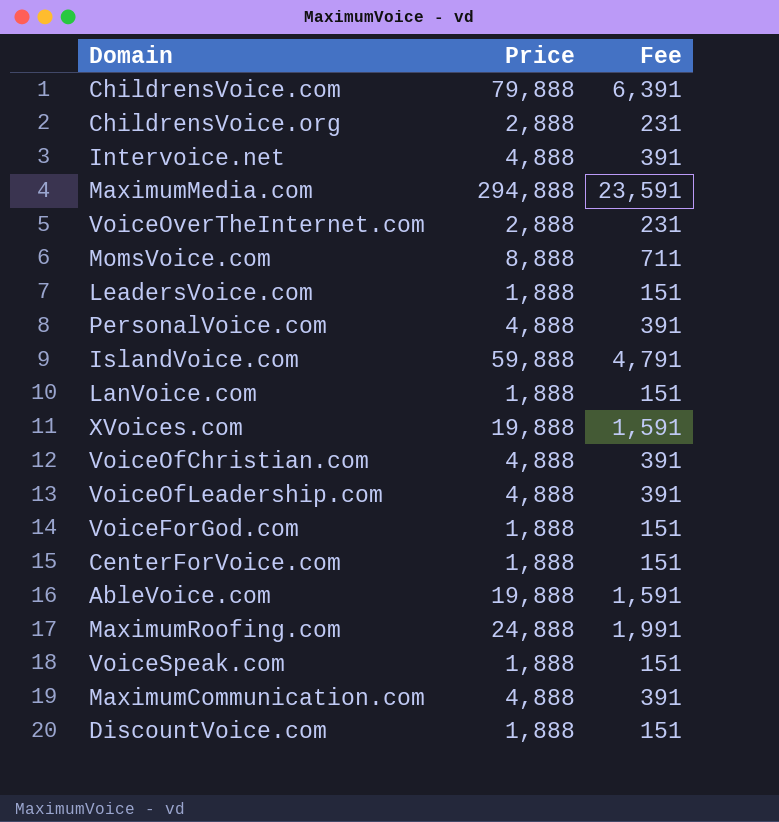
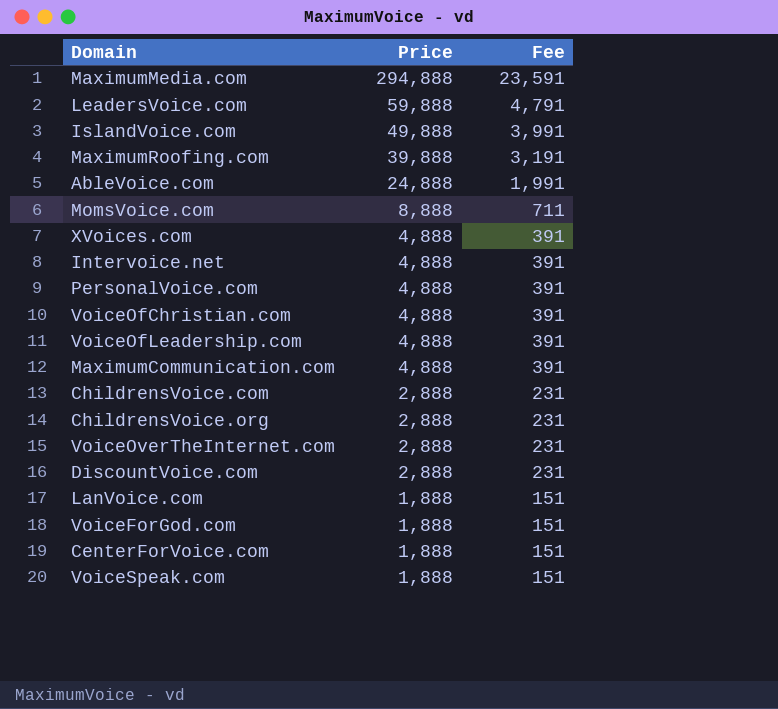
row order: none -> Price descending
LeadersVoice.com | Price: 1,888 -> 59,888
LeadersVoice.com | Fee: 151 -> 4,791
IslandVoice.com | Price: 59,888 -> 49,888
IslandVoice.com | Fee: 4,791 -> 3,991
MaximumRoofing.com | Price: 24,888 -> 39,888
MaximumRoofing.com | Fee: 1,991 -> 3,191
AbleVoice.com | Price: 19,888 -> 24,888
AbleVoice.com | Fee: 1,591 -> 1,991
XVoices.com | Price: 19,888 -> 4,888
XVoices.com | Fee: 1,591 -> 391
ChildrensVoice.com | Price: 79,888 -> 2,888
ChildrensVoice.com | Fee: 6,391 -> 231
DiscountVoice.com | Price: 1,888 -> 2,888
DiscountVoice.com | Fee: 151 -> 231

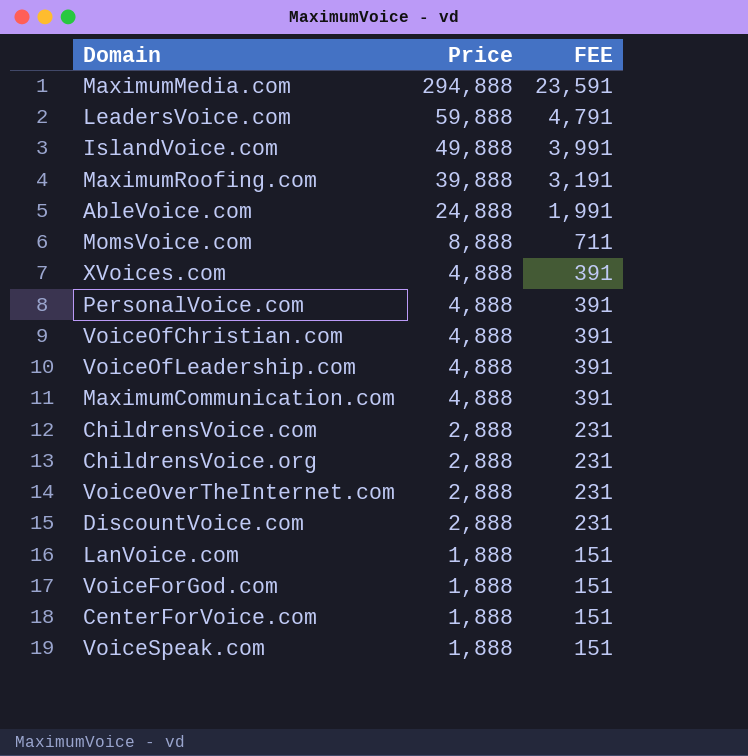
column name: Fee -> FEE
row Intervoice.net: 4,888 | 391 -> none

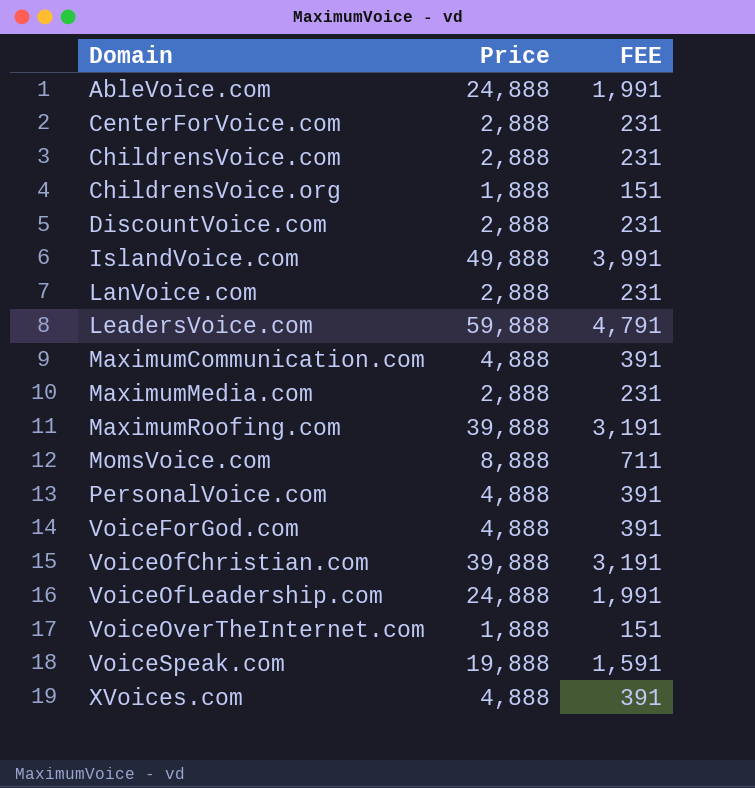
row order: Price descending -> Domain ascending
CenterForVoice.com | Price: 1,888 -> 2,888
CenterForVoice.com | FEE: 151 -> 231
ChildrensVoice.org | Price: 2,888 -> 1,888
ChildrensVoice.org | FEE: 231 -> 151
LanVoice.com | Price: 1,888 -> 2,888
LanVoice.com | FEE: 151 -> 231
MaximumMedia.com | Price: 294,888 -> 2,888
MaximumMedia.com | FEE: 23,591 -> 231
VoiceForGod.com | Price: 1,888 -> 4,888
VoiceForGod.com | FEE: 151 -> 391
VoiceOfChristian.com | Price: 4,888 -> 39,888
VoiceOfChristian.com | FEE: 391 -> 3,191
VoiceOfLeadership.com | Price: 4,888 -> 24,888
VoiceOfLeadership.com | FEE: 391 -> 1,991
VoiceOverTheInternet.com | Price: 2,888 -> 1,888
VoiceOverTheInternet.com | FEE: 231 -> 151
VoiceSpeak.com | Price: 1,888 -> 19,888
VoiceSpeak.com | FEE: 151 -> 1,591

